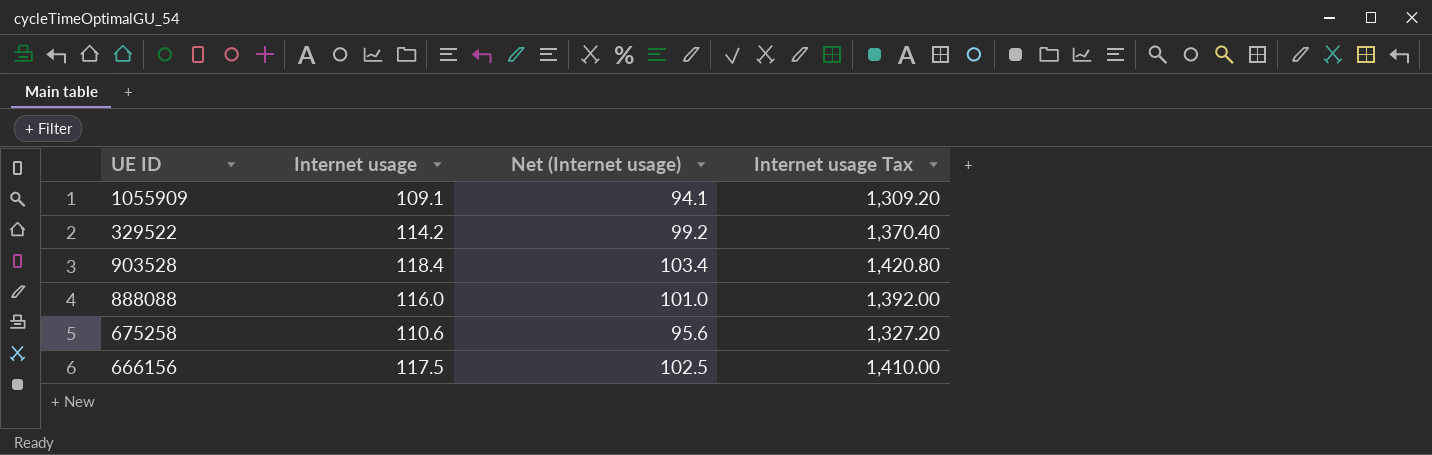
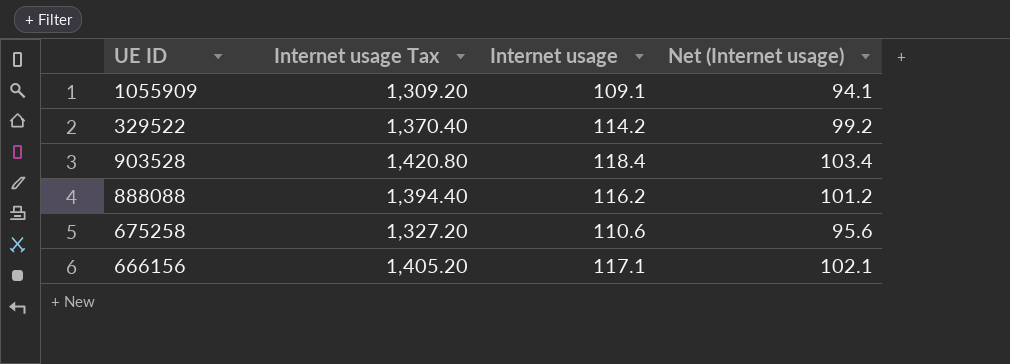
column Internet usage Tax | position: 4 -> 2
888088 | Internet usage Tax: 1,392.00 -> 1,394.40
888088 | Internet usage: 116.0 -> 116.2
888088 | Net (Internet usage): 101.0 -> 101.2
666156 | Internet usage Tax: 1,410.00 -> 1,405.20
666156 | Internet usage: 117.5 -> 117.1
666156 | Net (Internet usage): 102.5 -> 102.1

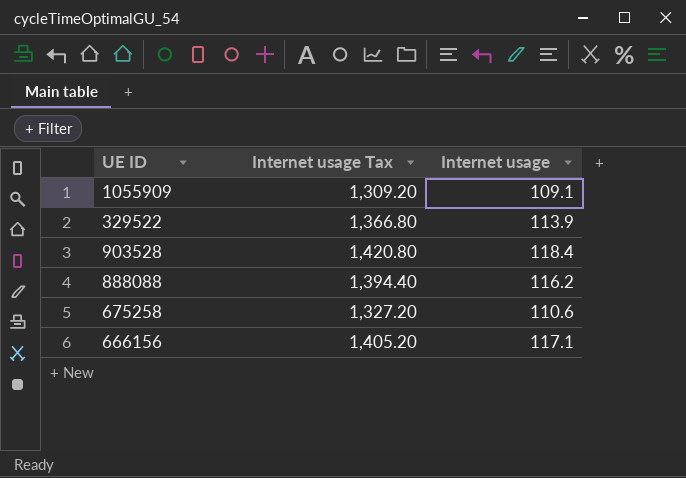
column Net (Internet usage) | formula: [Internet usage] - 15 -> none
329522 | Internet usage Tax: 1,370.40 -> 1,366.80
329522 | Internet usage: 114.2 -> 113.9

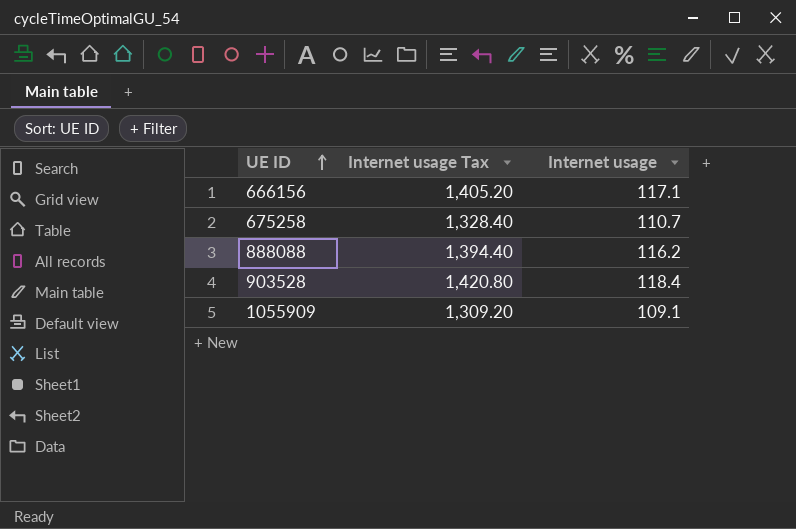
row order: none -> UE ID ascending
row 329522: 1,366.80 | 113.9 -> none
675258 | Internet usage Tax: 1,327.20 -> 1,328.40
675258 | Internet usage: 110.6 -> 110.7

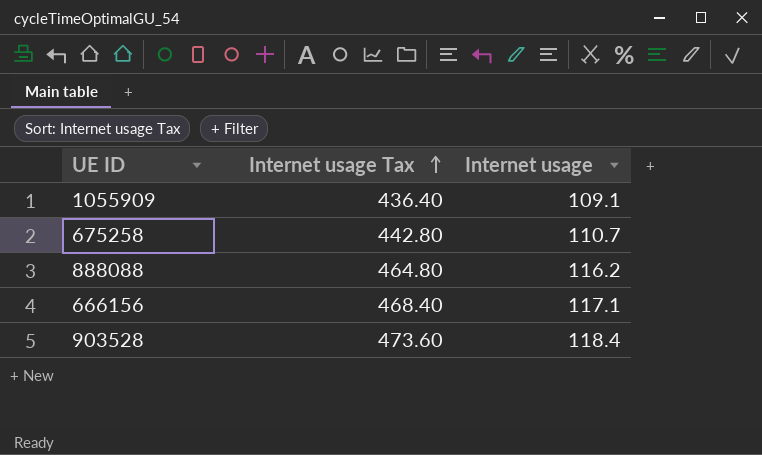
row order: UE ID ascending -> Internet usage Tax ascending
column Internet usage Tax | formula: [Internet usage] * 12 -> [Internet usage] * 4

